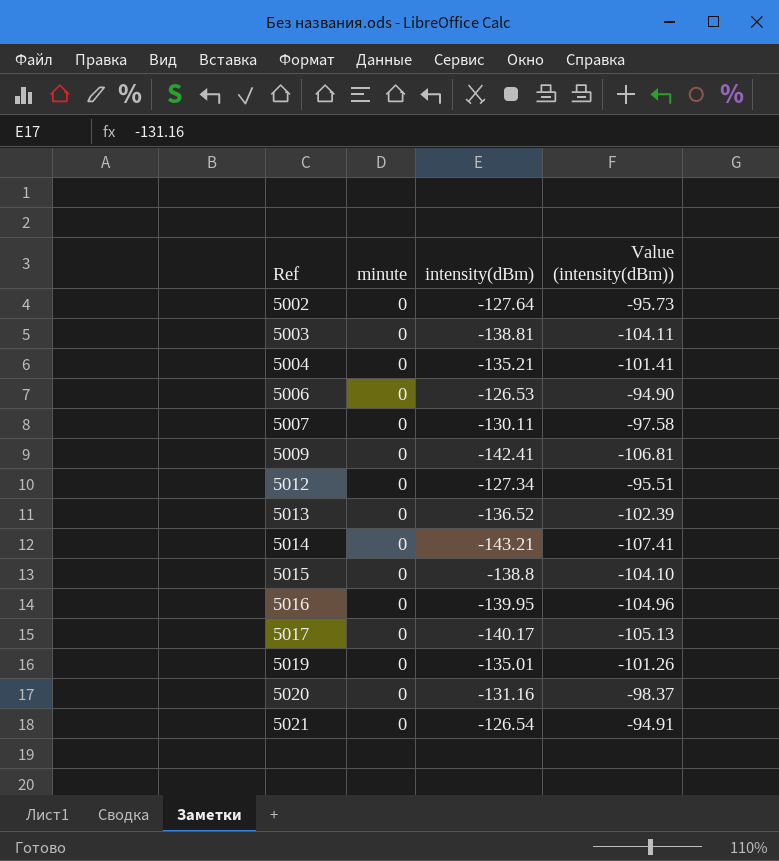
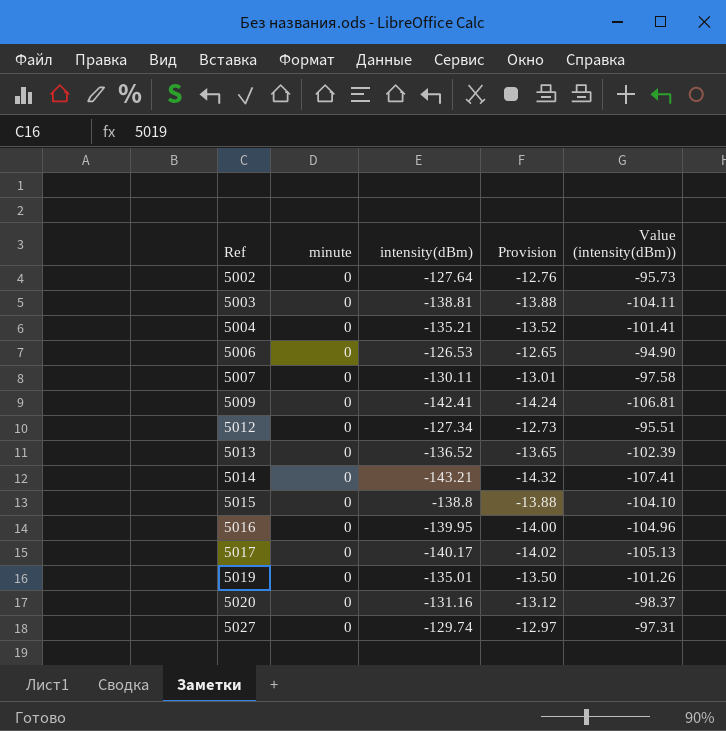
column Provision | formula: none -> [intensity(dBm)] * 0.1
row 5021: 0 | -126.54 | -94.91 -> none
row 5027: none -> 0 | -129.74 | -12.97 | -97.31

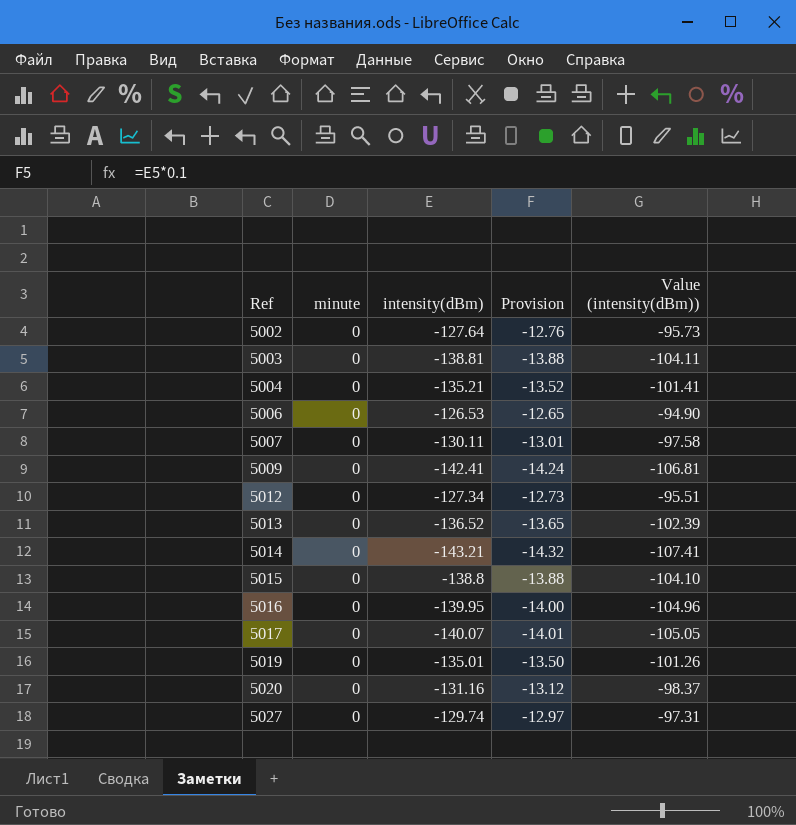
5017 | intensity(dBm): -140.17 -> -140.07
5017 | Provision: -14.02 -> -14.01
5017 | Value (intensity(dBm)): -105.13 -> -105.05

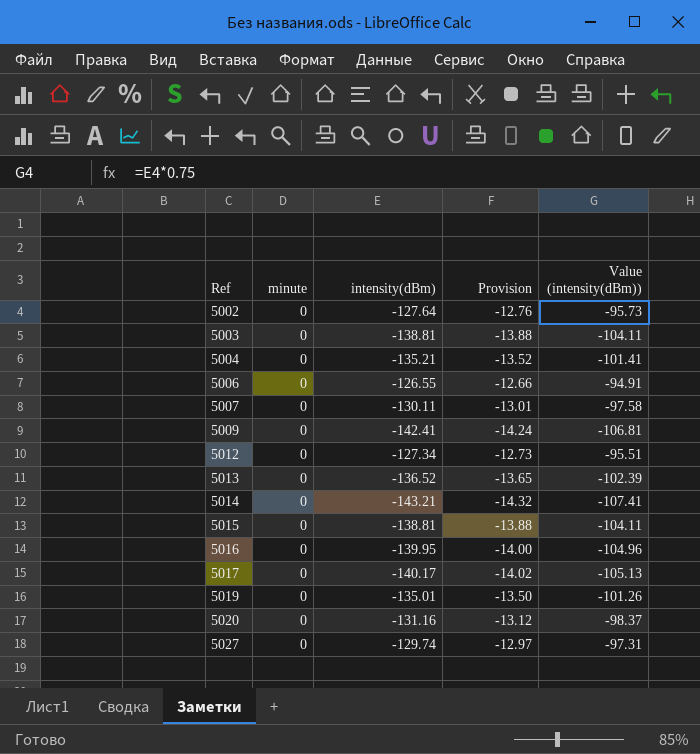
5006 | intensity(dBm): -126.53 -> -126.55
5006 | Provision: -12.65 -> -12.66
5006 | Value (intensity(dBm)): -94.90 -> -94.91
5015 | intensity(dBm): -138.8 -> -138.81
5015 | Value (intensity(dBm)): -104.10 -> -104.11
5017 | intensity(dBm): -140.07 -> -140.17
5017 | Provision: -14.01 -> -14.02
5017 | Value (intensity(dBm)): -105.05 -> -105.13

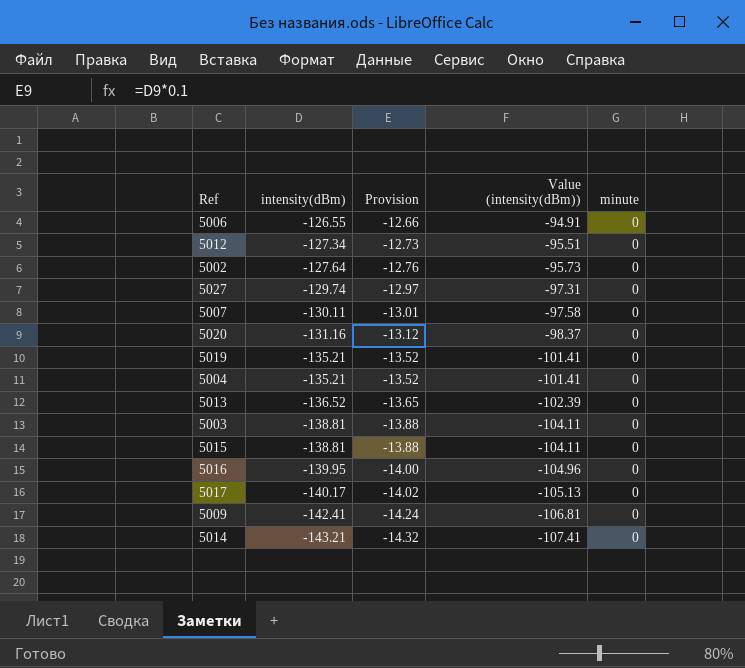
row order: Ref ascending -> intensity(dBm) descending
column minute | position: 2 -> 5
5019 | intensity(dBm): -135.01 -> -135.21
5019 | Provision: -13.50 -> -13.52
5019 | Value (intensity(dBm)): -101.26 -> -101.41

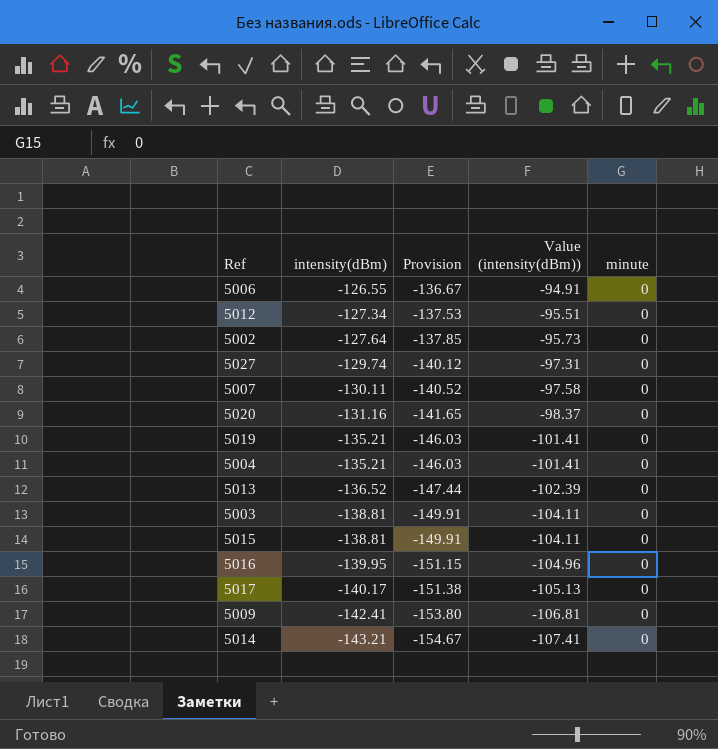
column Provision | formula: [intensity(dBm)] * 0.1 -> [intensity(dBm)] * 1.08

